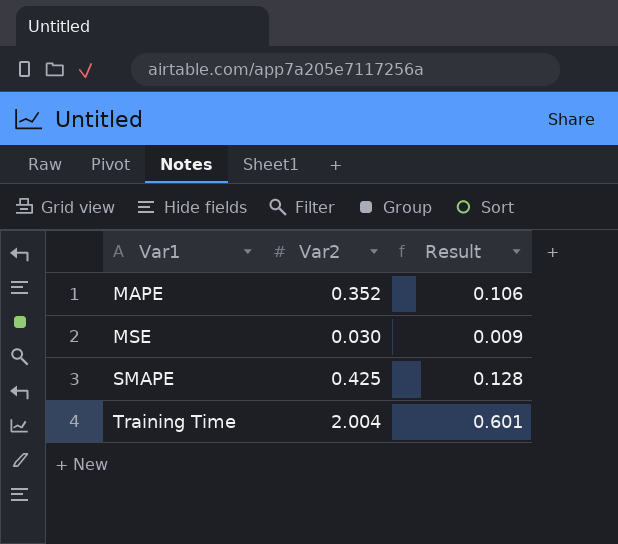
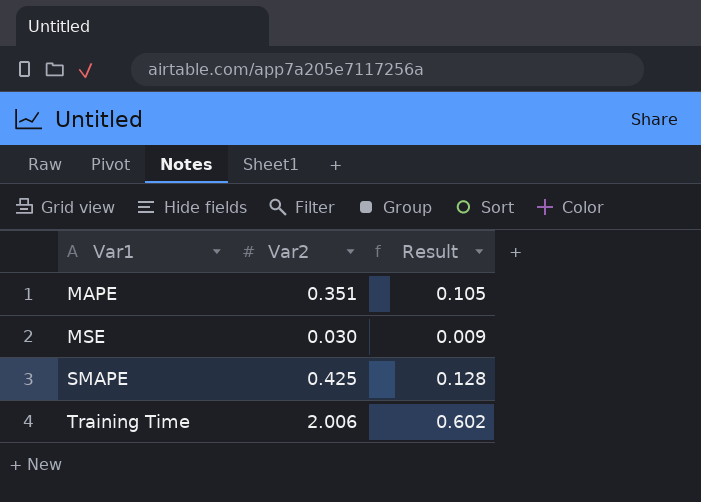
MAPE | Var2: 0.352 -> 0.351
MAPE | Result: 0.106 -> 0.105
Training Time | Var2: 2.004 -> 2.006
Training Time | Result: 0.601 -> 0.602

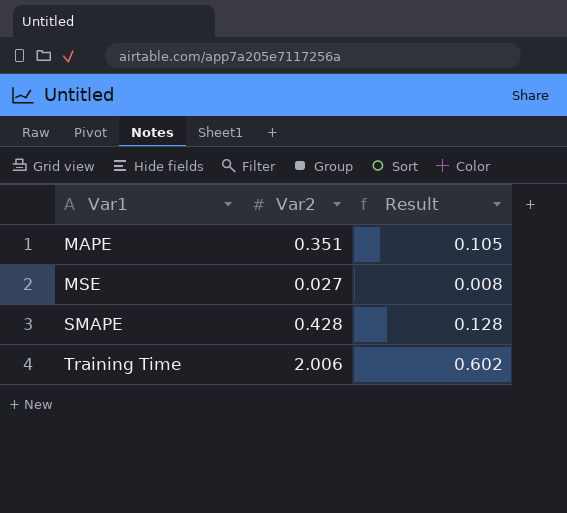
MSE | Var2: 0.030 -> 0.027
MSE | Result: 0.009 -> 0.008
SMAPE | Var2: 0.425 -> 0.428

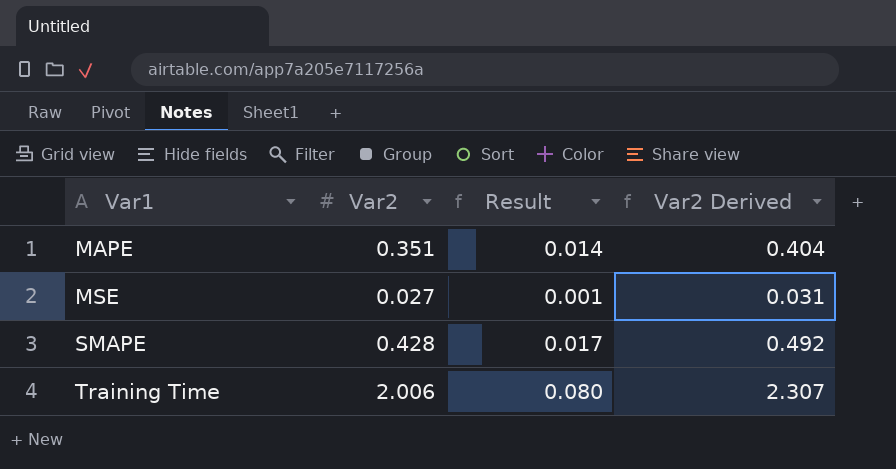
column Result | formula: [Var2] * 0.3 -> [Var2] * 0.04
column Var2 Derived | formula: none -> [Var2] * 1.15

